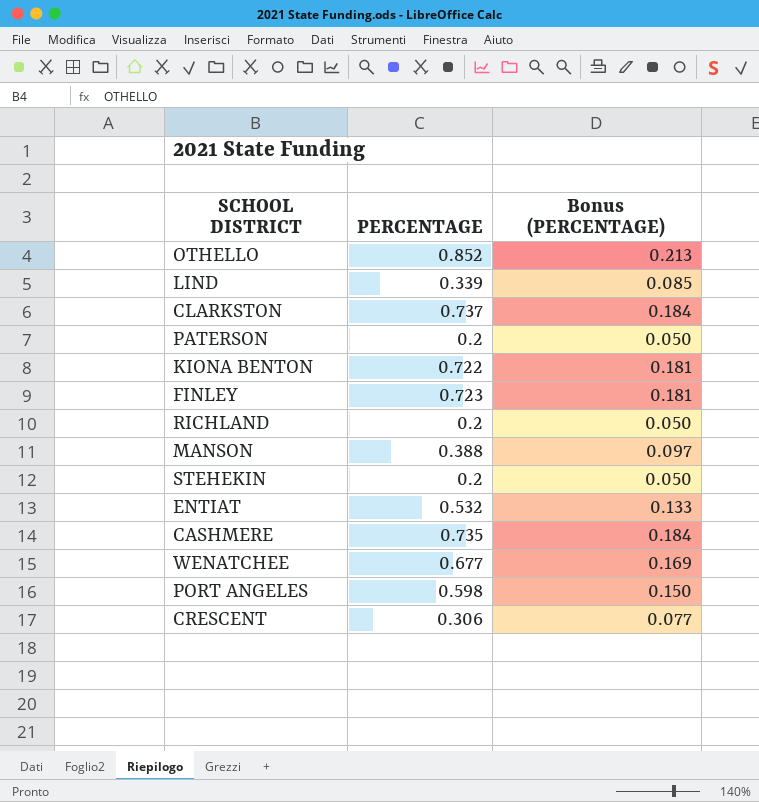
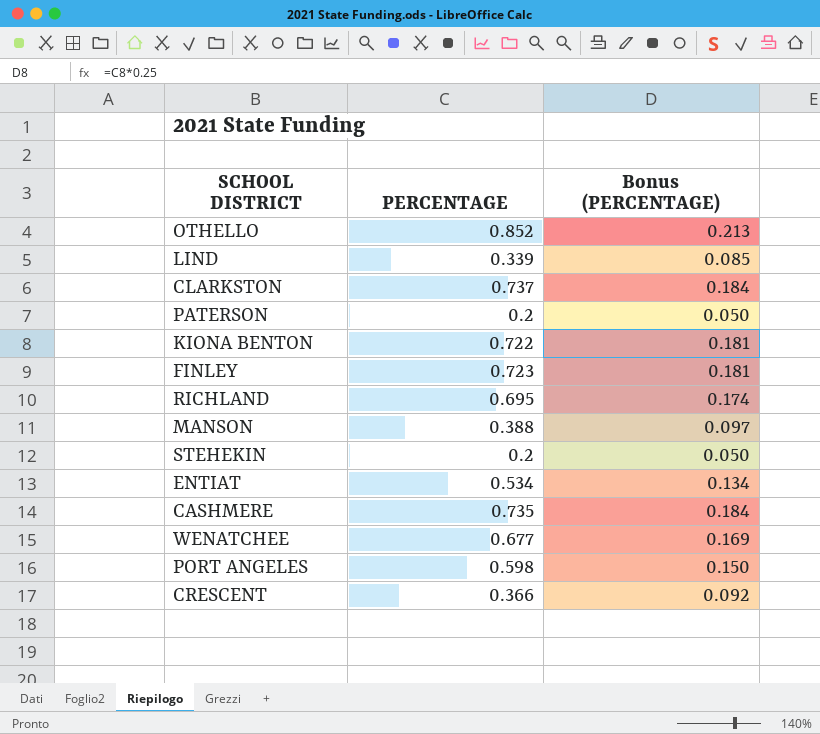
RICHLAND | PERCENTAGE: 0.2 -> 0.695
RICHLAND | Bonus (PERCENTAGE): 0.050 -> 0.174
ENTIAT | PERCENTAGE: 0.532 -> 0.534
ENTIAT | Bonus (PERCENTAGE): 0.133 -> 0.134
CRESCENT | PERCENTAGE: 0.306 -> 0.366
CRESCENT | Bonus (PERCENTAGE): 0.077 -> 0.092

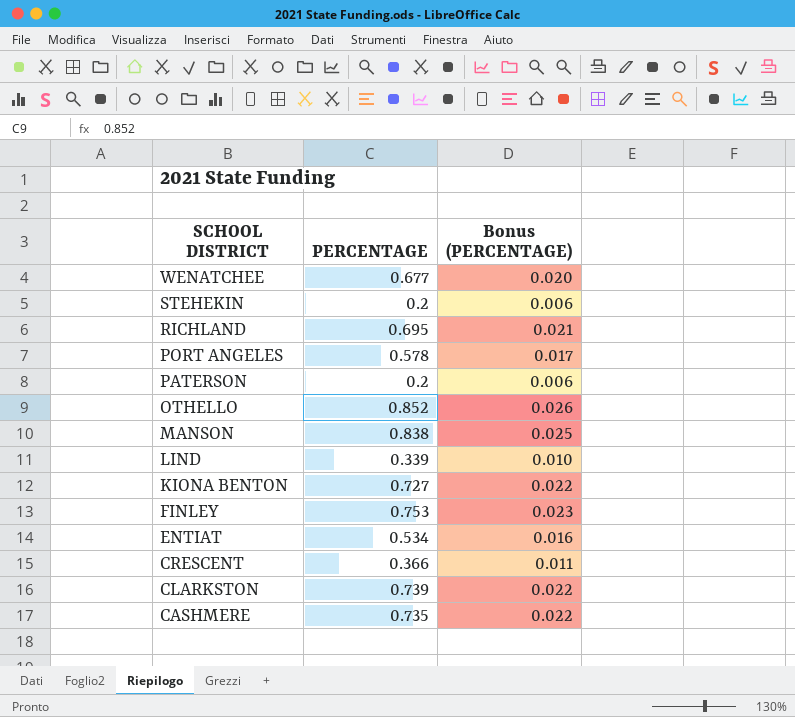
row order: none -> SCHOOL DISTRICT descending
column Bonus (PERCENTAGE) | formula: [PERCENTAGE] * 0.25 -> [PERCENTAGE] * 0.03
PORT ANGELES | PERCENTAGE: 0.598 -> 0.578
MANSON | PERCENTAGE: 0.388 -> 0.838
KIONA BENTON | PERCENTAGE: 0.722 -> 0.727
FINLEY | PERCENTAGE: 0.723 -> 0.753
CLARKSTON | PERCENTAGE: 0.737 -> 0.739

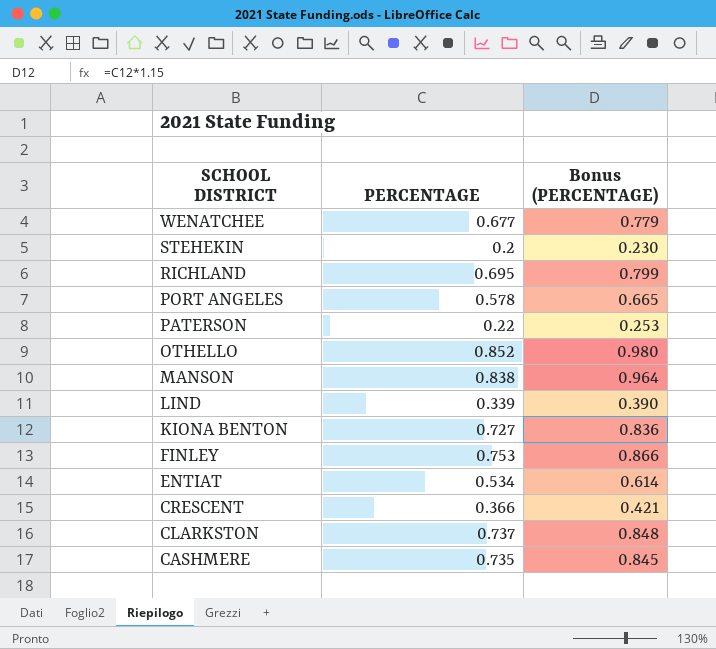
column Bonus (PERCENTAGE) | formula: [PERCENTAGE] * 0.03 -> [PERCENTAGE] * 1.15
PATERSON | PERCENTAGE: 0.2 -> 0.22
CLARKSTON | PERCENTAGE: 0.739 -> 0.737

